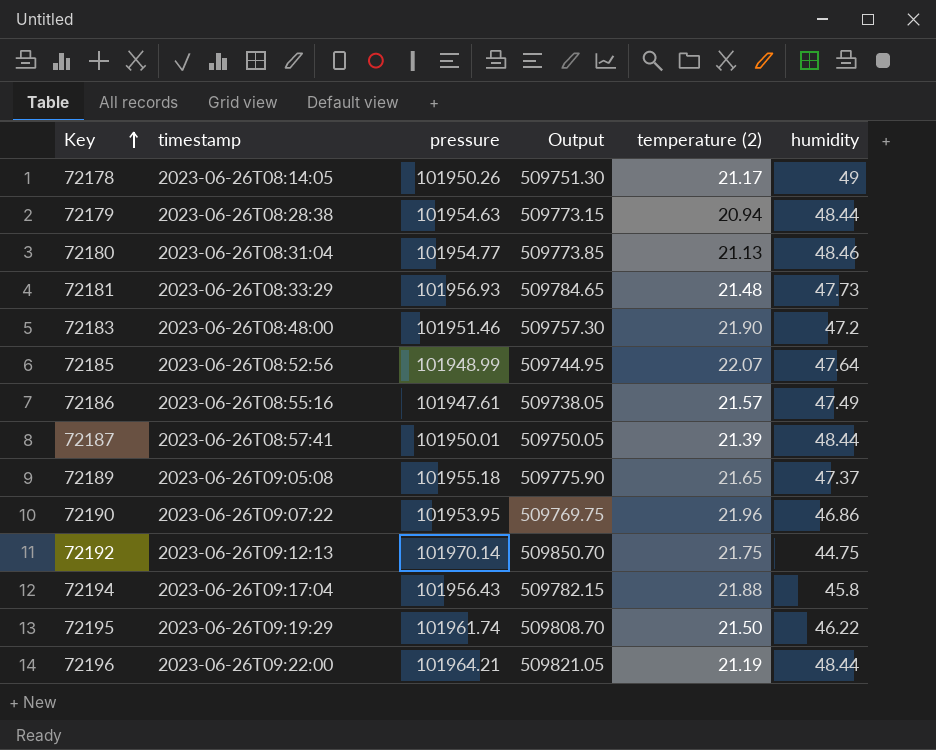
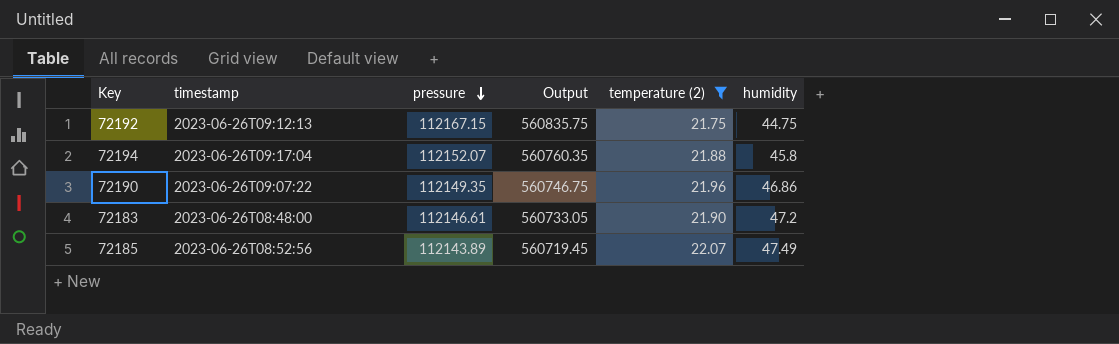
filter: none -> temperature (2) >= 21.75
row order: Key ascending -> pressure descending
72192 | pressure: 101970.14 -> 112167.15
72192 | Output: 509850.70 -> 560835.75
72194 | pressure: 101956.43 -> 112152.07
72194 | Output: 509782.15 -> 560760.35
72190 | pressure: 101953.95 -> 112149.35
72190 | Output: 509769.75 -> 560746.75
72183 | pressure: 101951.46 -> 112146.61
72183 | Output: 509757.30 -> 560733.05
72185 | pressure: 101948.99 -> 112143.89
72185 | Output: 509744.95 -> 560719.45
72185 | humidity: 47.64 -> 47.49

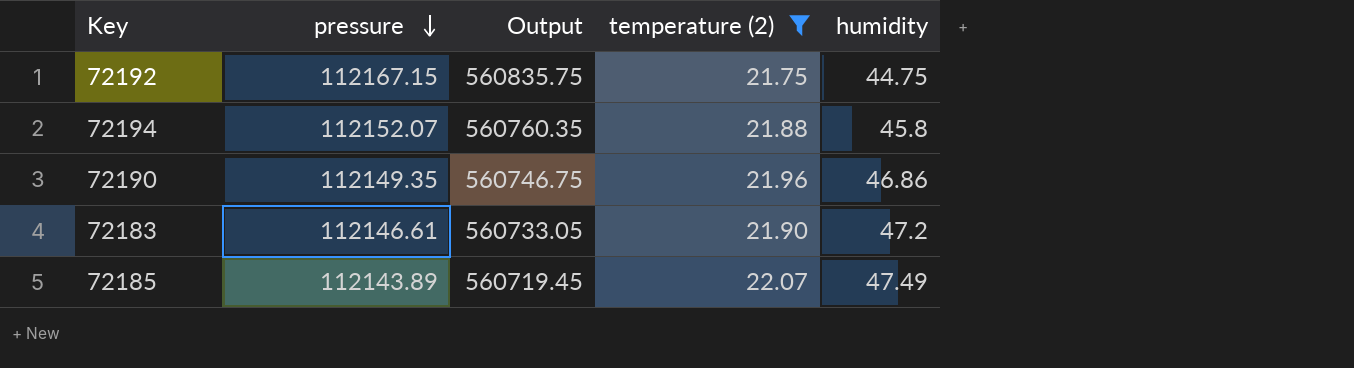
column timestamp | position: 2 -> none

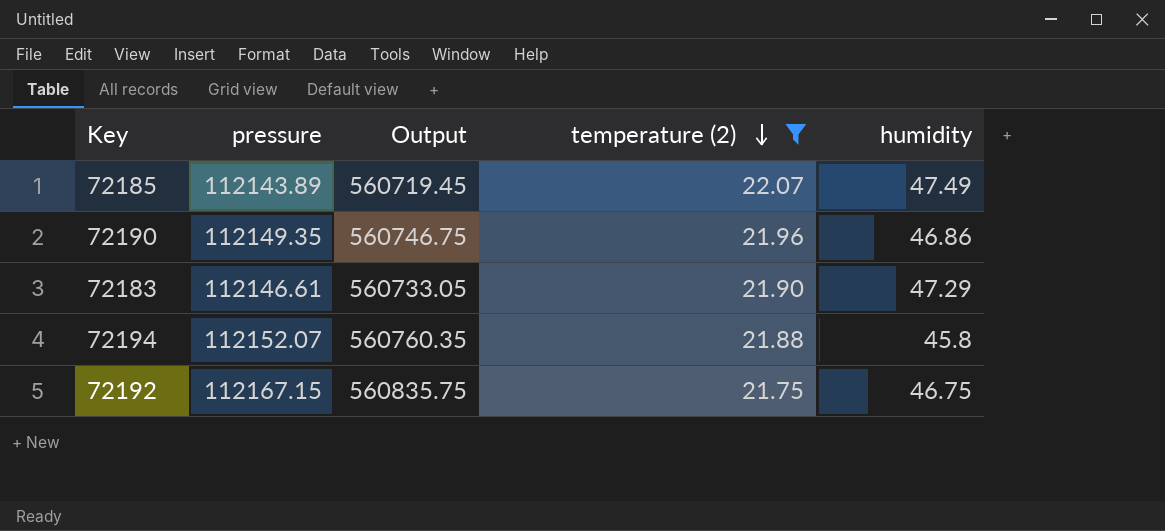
row order: pressure descending -> temperature (2) descending
72183 | humidity: 47.2 -> 47.29
72192 | humidity: 44.75 -> 46.75

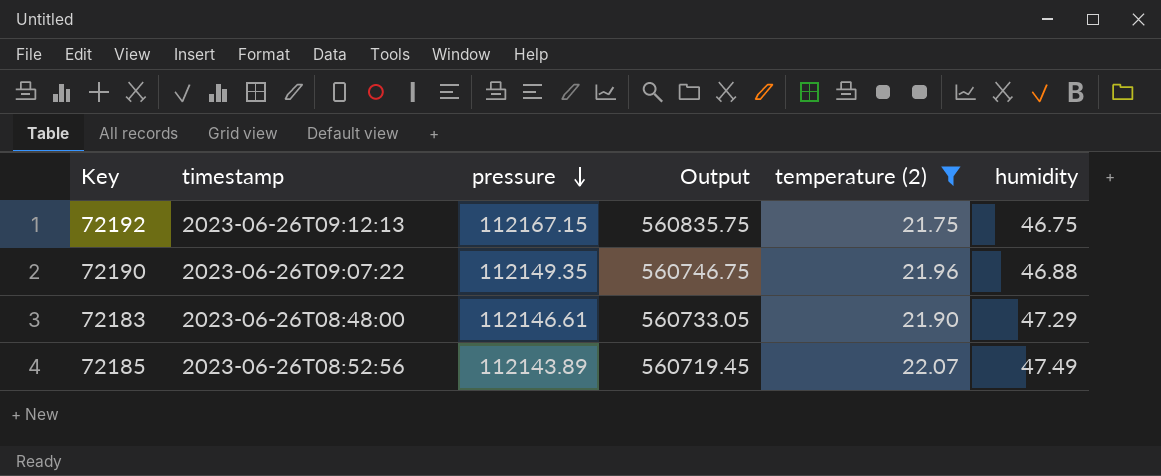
row order: temperature (2) descending -> pressure descending
column timestamp | position: none -> 2
row 72194: 112152.07 | 560760.35 | 21.88 | 45.8 -> none
72190 | humidity: 46.86 -> 46.88

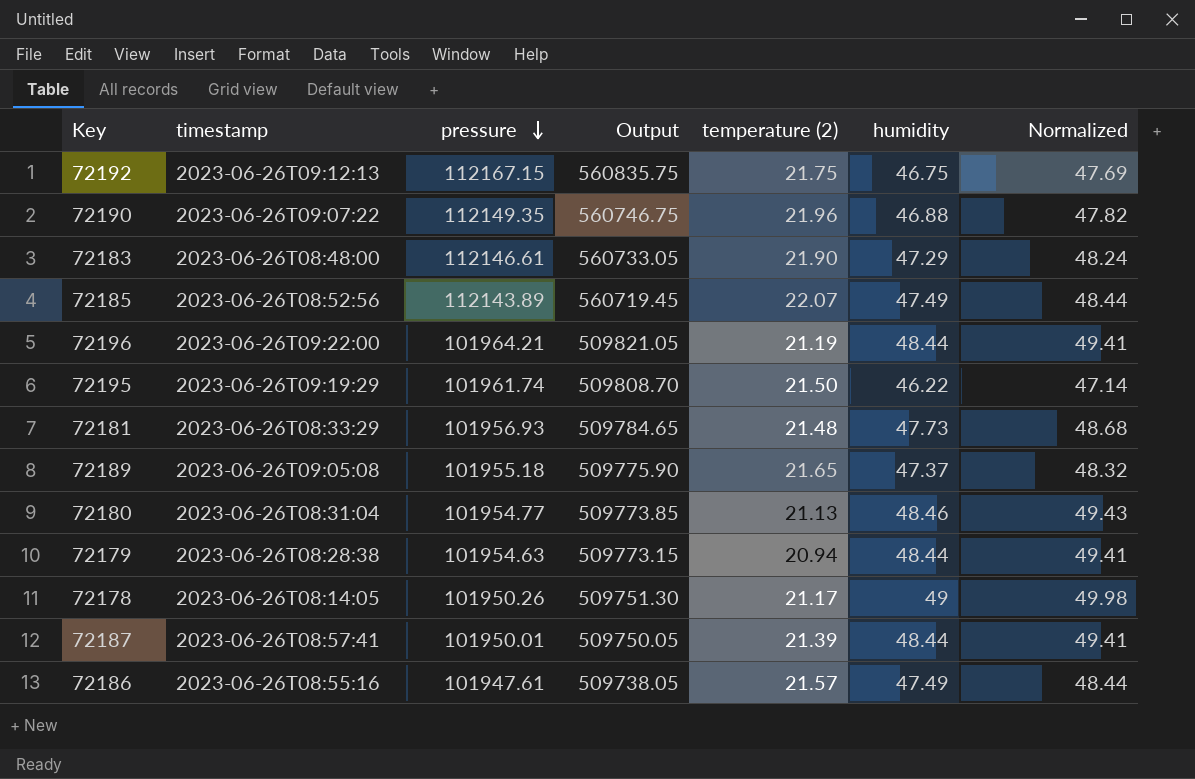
filter: temperature (2) >= 21.75 -> none
column Normalized | formula: none -> [humidity] * 1.02

